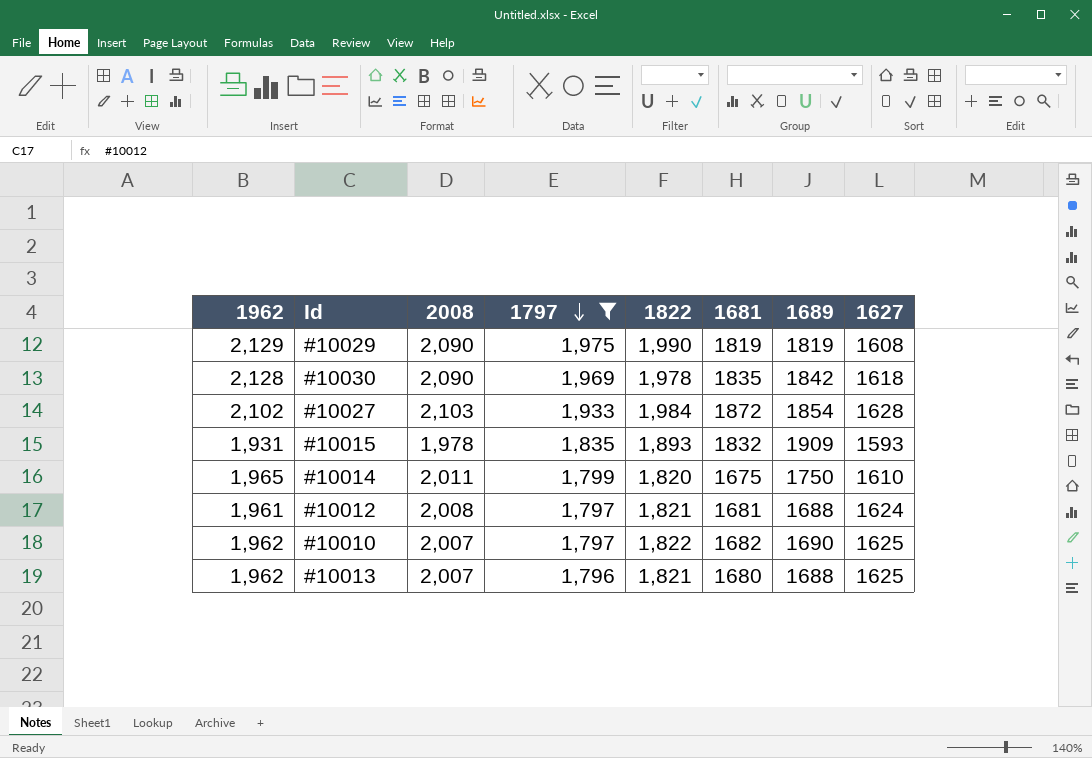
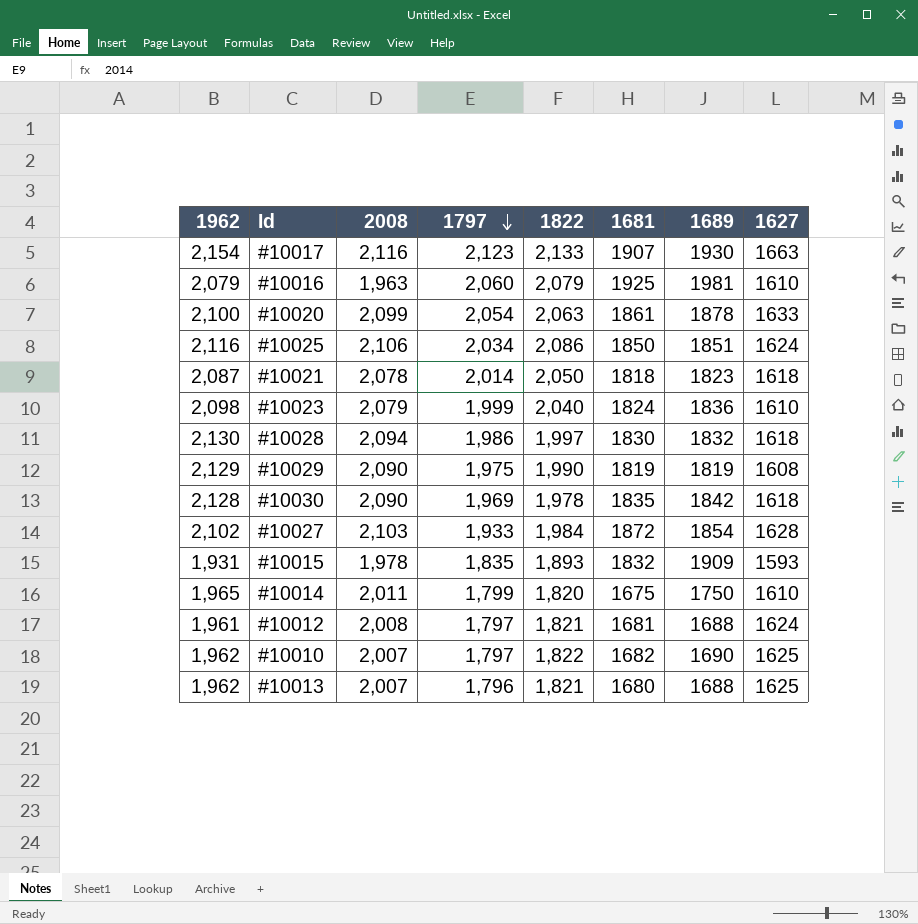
filter: 1797 <= 1,975 -> none

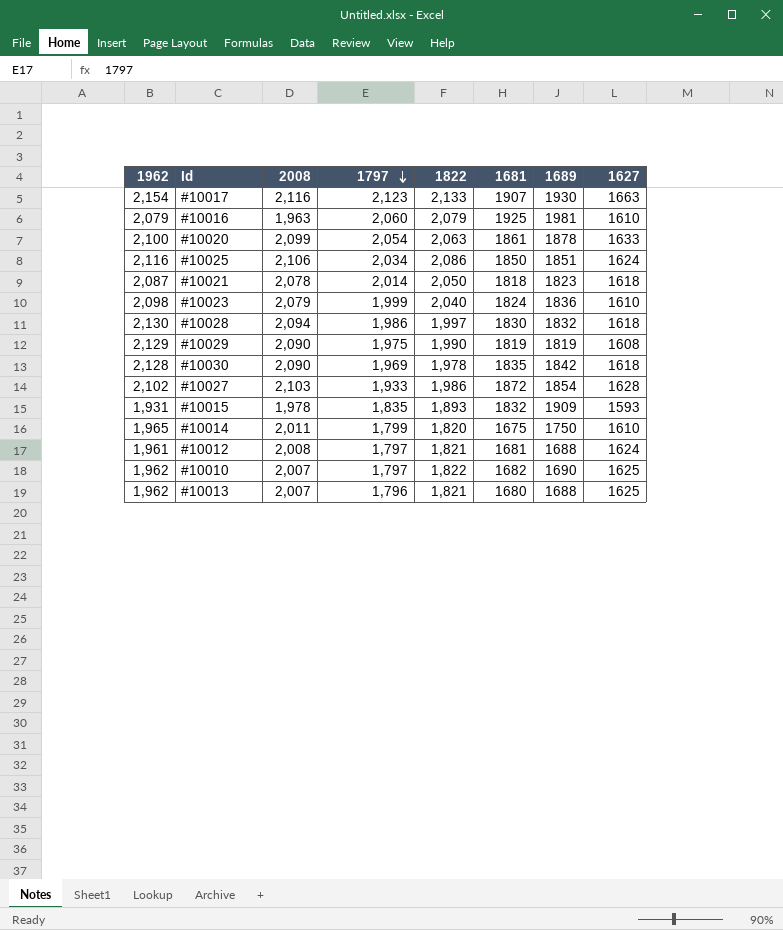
#10027 | 1822: 1,984 -> 1,986

